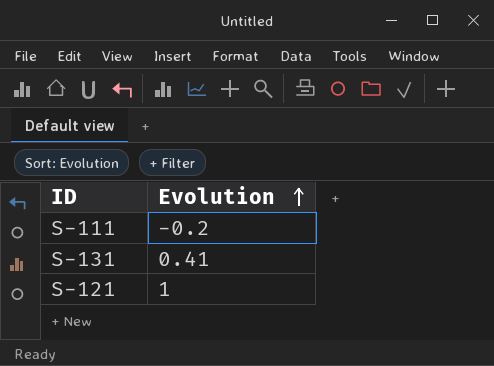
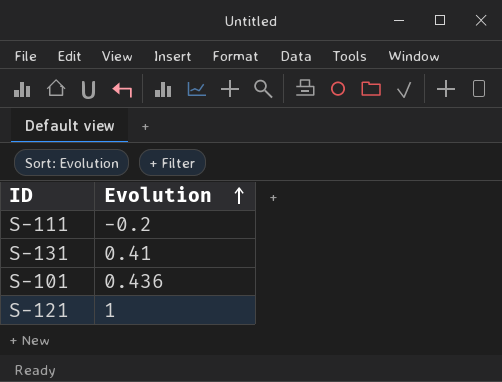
row S-101: none -> 0.436

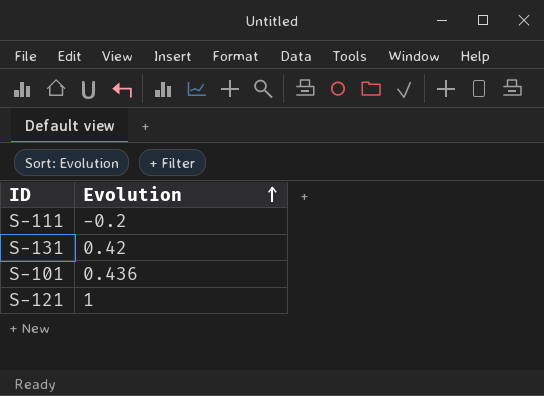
S-131 | Evolution: 0.41 -> 0.42

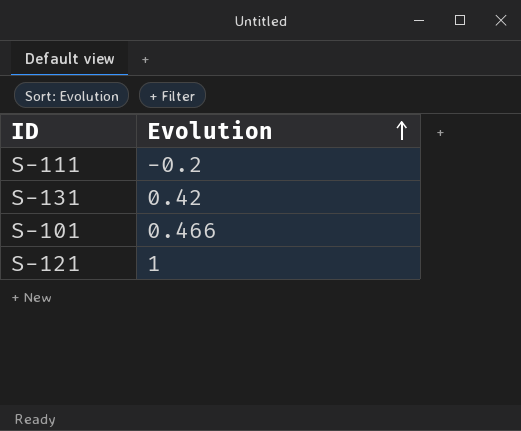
S-101 | Evolution: 0.436 -> 0.466

